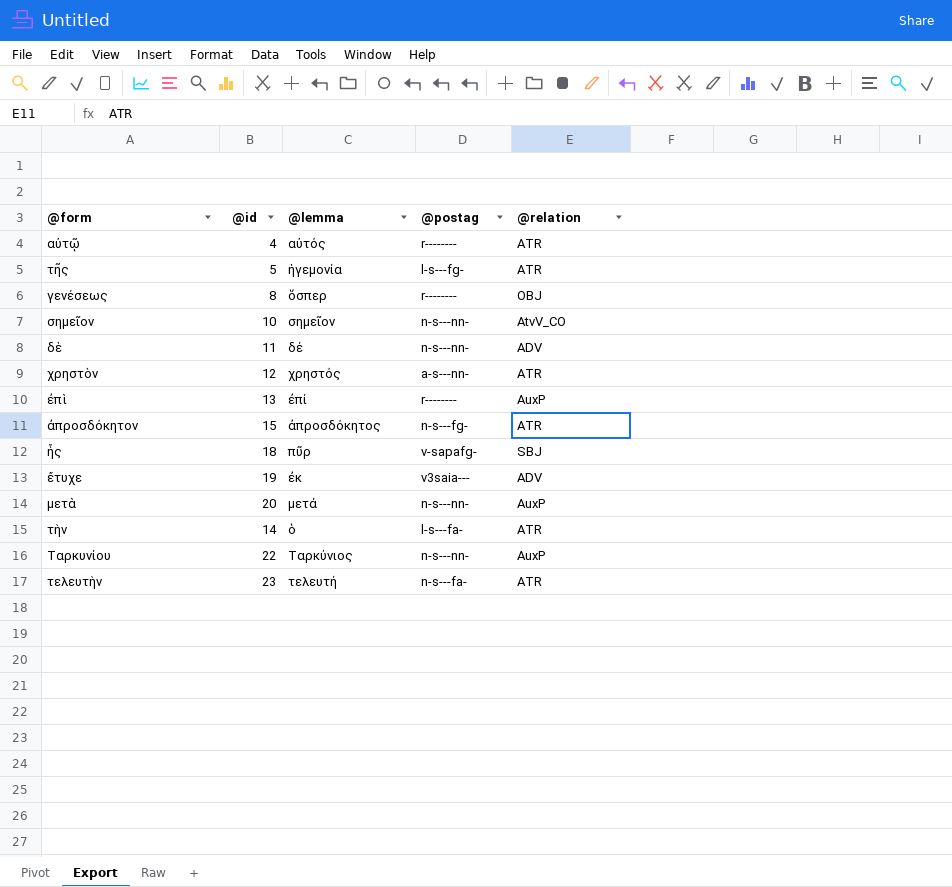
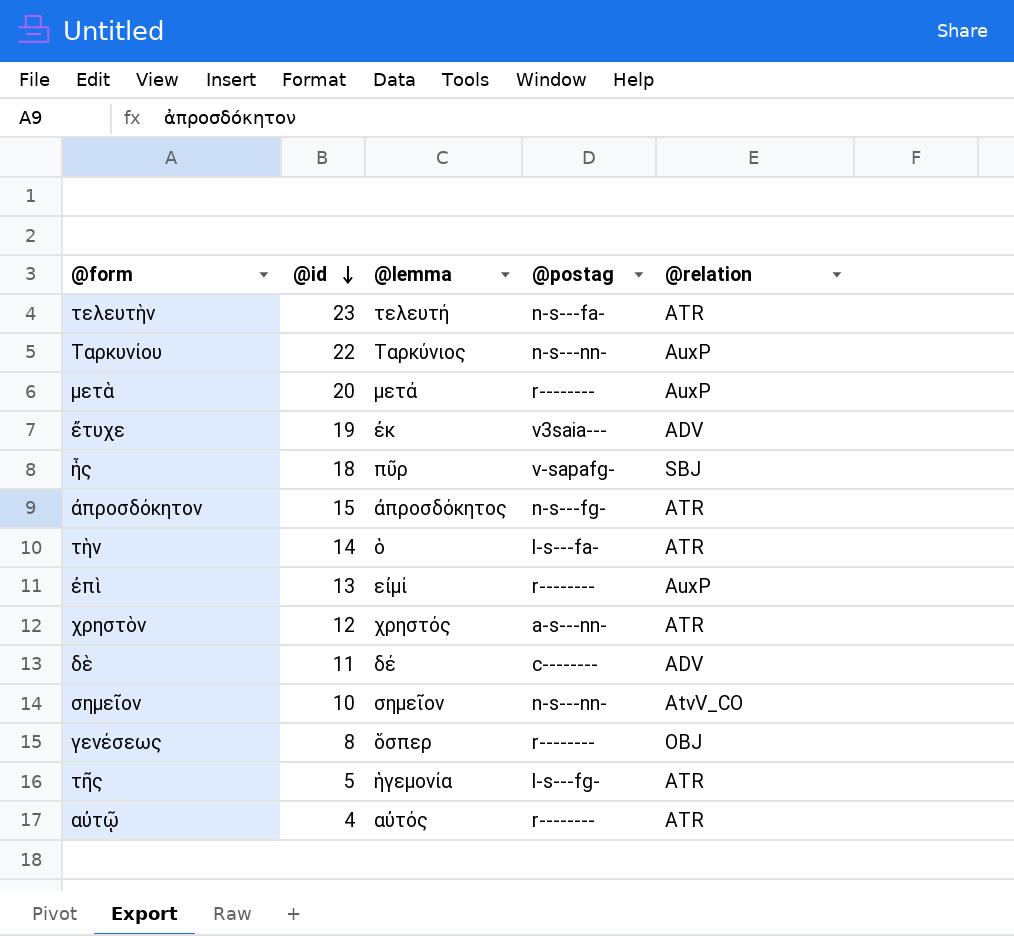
row order: none -> @id descending
μετὰ | @postag: n-s---nn- -> r--------
ἐπὶ | @lemma: ἐπί -> εἰμί
δὲ | @postag: n-s---nn- -> c--------

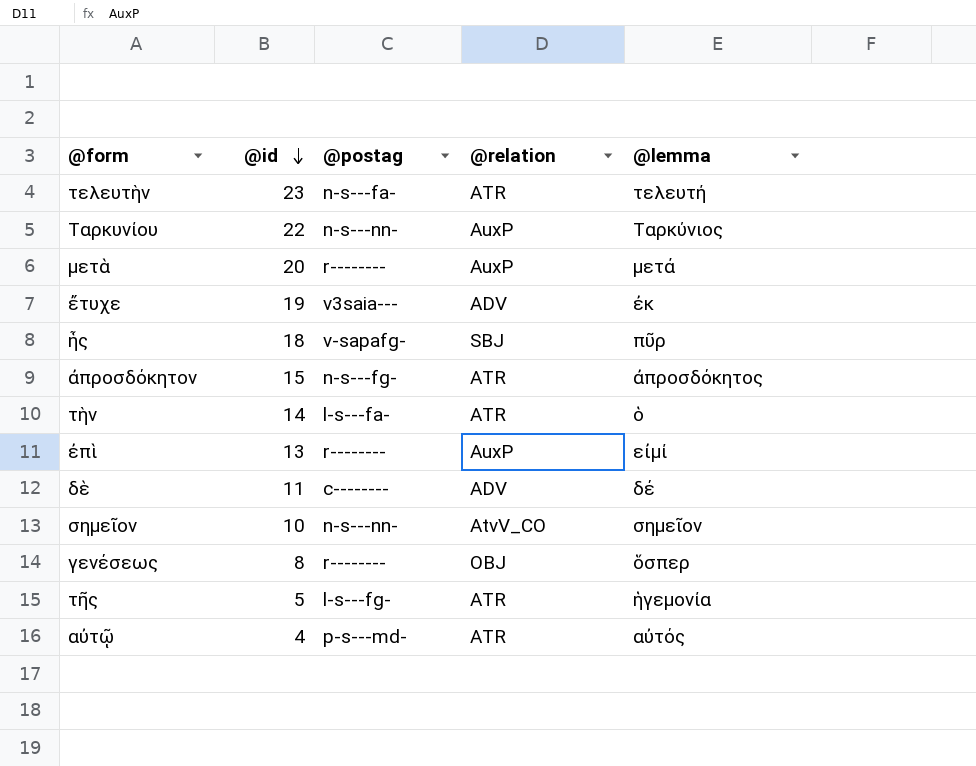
column @lemma | position: 3 -> 5
row χρηστὸν: 12 | χρηστός | a-s---nn- | ATR -> none
αὐτῷ | @postag: r-------- -> p-s---md-

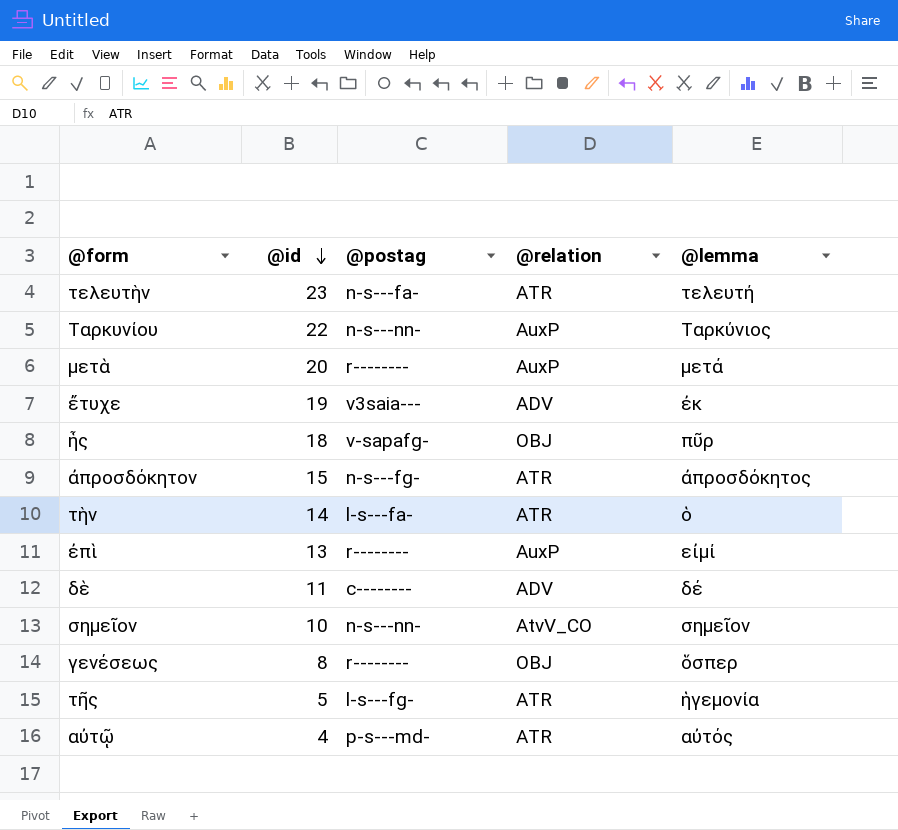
ἧς | @relation: SBJ -> OBJ

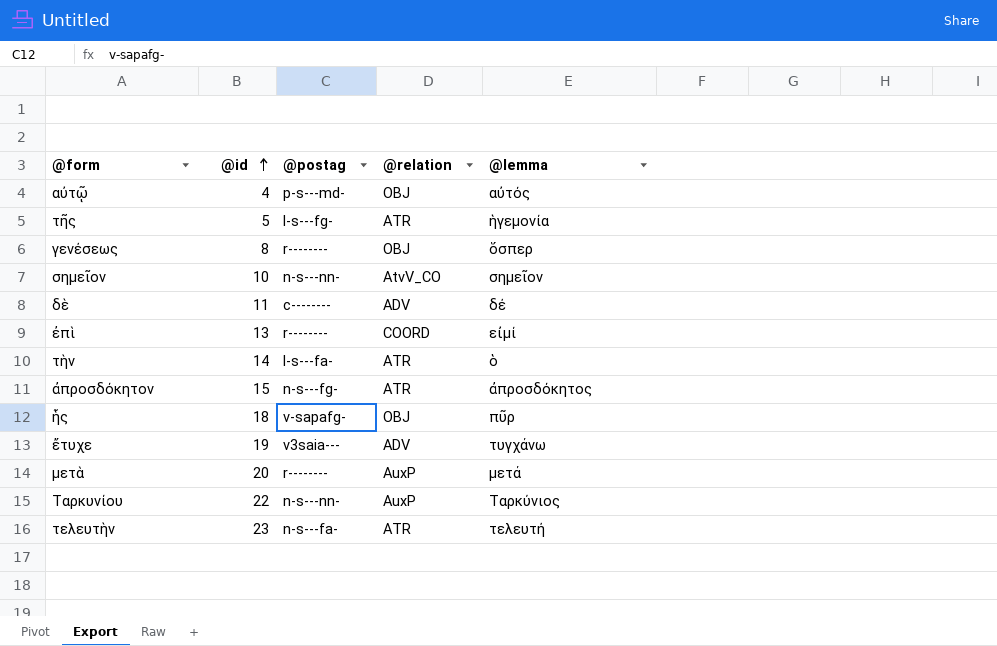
row order: @id descending -> @id ascending
αὐτῷ | @relation: ATR -> OBJ
ἐπὶ | @relation: AuxP -> COORD
ἔτυχε | @lemma: ἐκ -> τυγχάνω

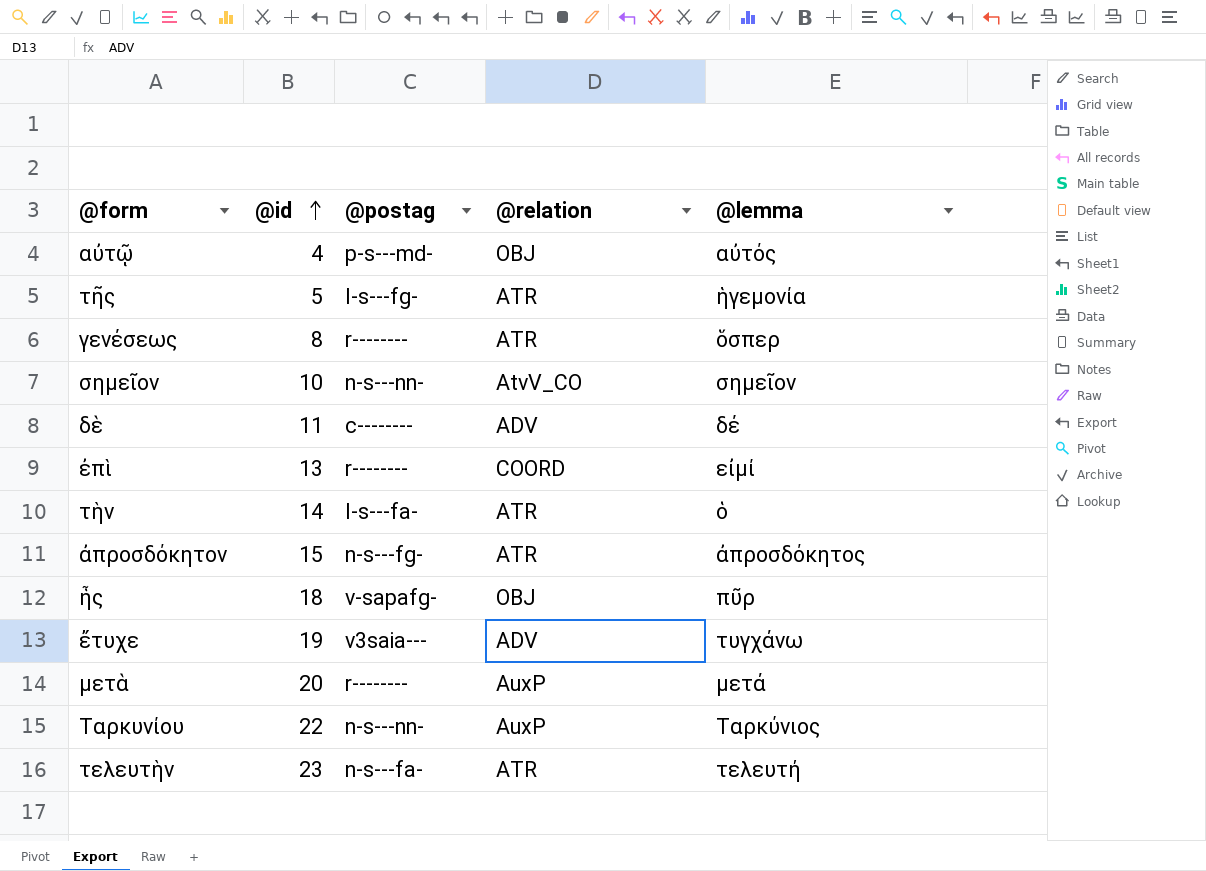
γενέσεως | @relation: OBJ -> ATR

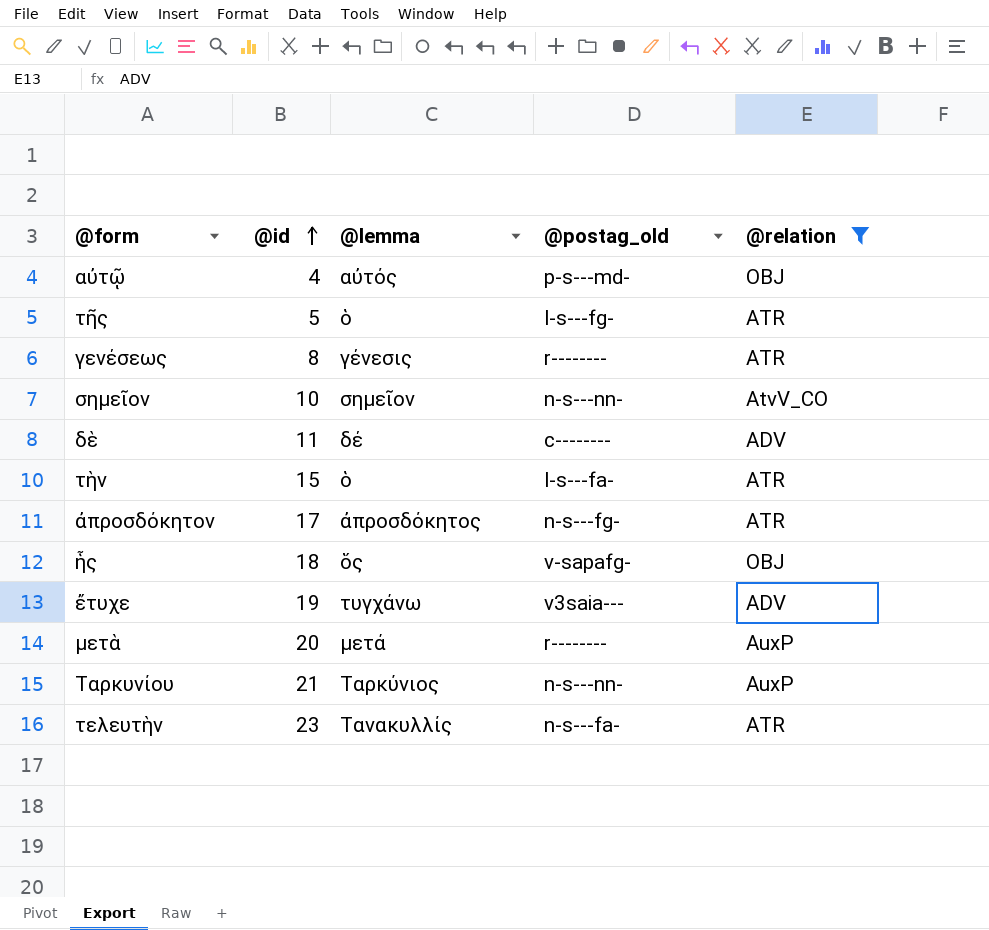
filter: none -> @relation != COORD
column @lemma | position: 5 -> 3
column name: @postag -> @postag_old
τῆς | @lemma: ἡγεμονία -> ὁ
γενέσεως | @lemma: ὅσπερ -> γένεσις
τὴν | @id: 14 -> 15
ἀπροσδόκητον | @id: 15 -> 17
ἧς | @lemma: πῦρ -> ὅς
Ταρκυνίου | @id: 22 -> 21
τελευτὴν | @lemma: τελευτή -> Τανακυλλίς

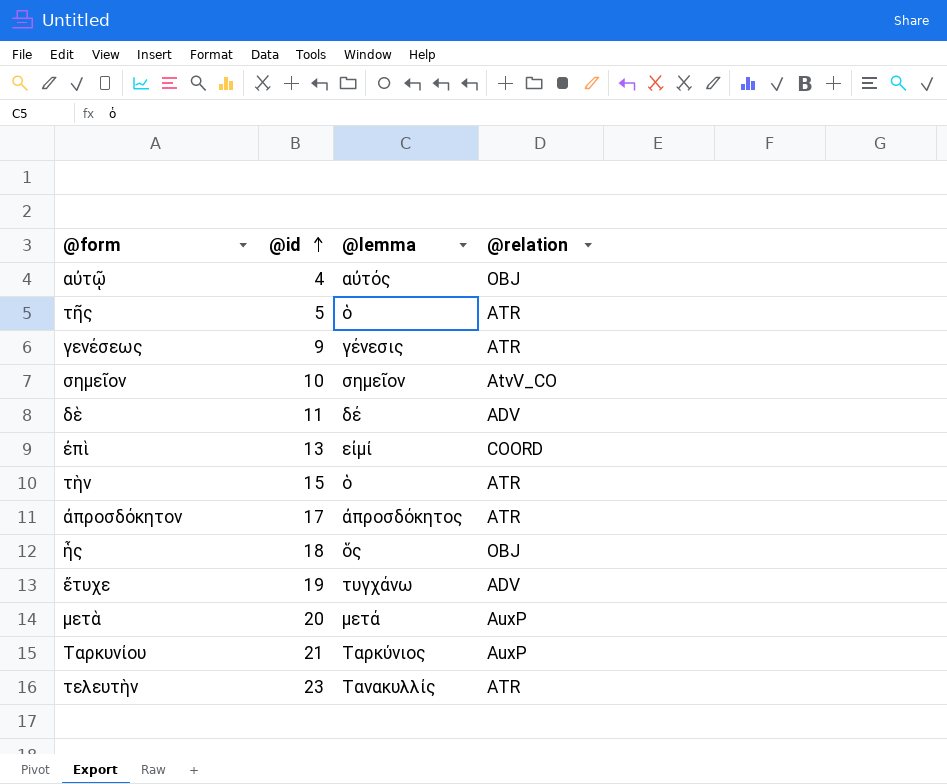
filter: @relation != COORD -> none
column @postag_old | position: 4 -> none
γενέσεως | @id: 8 -> 9

